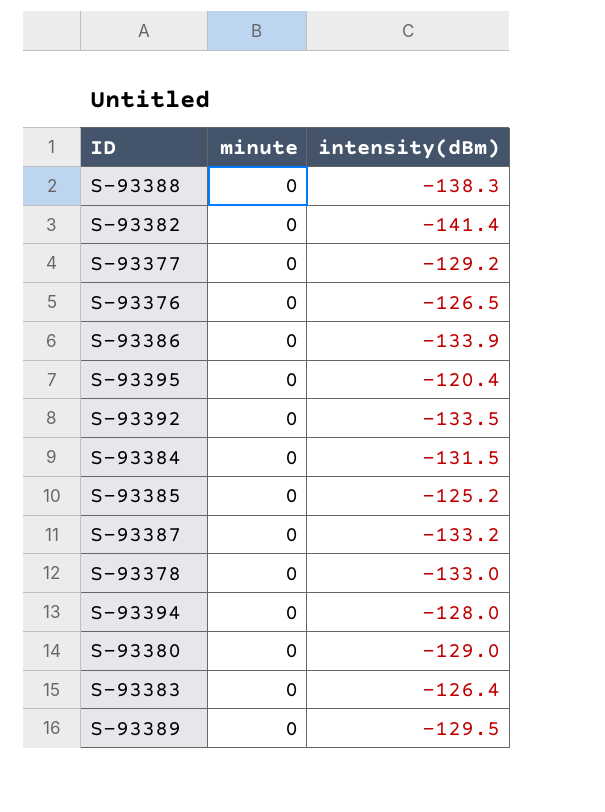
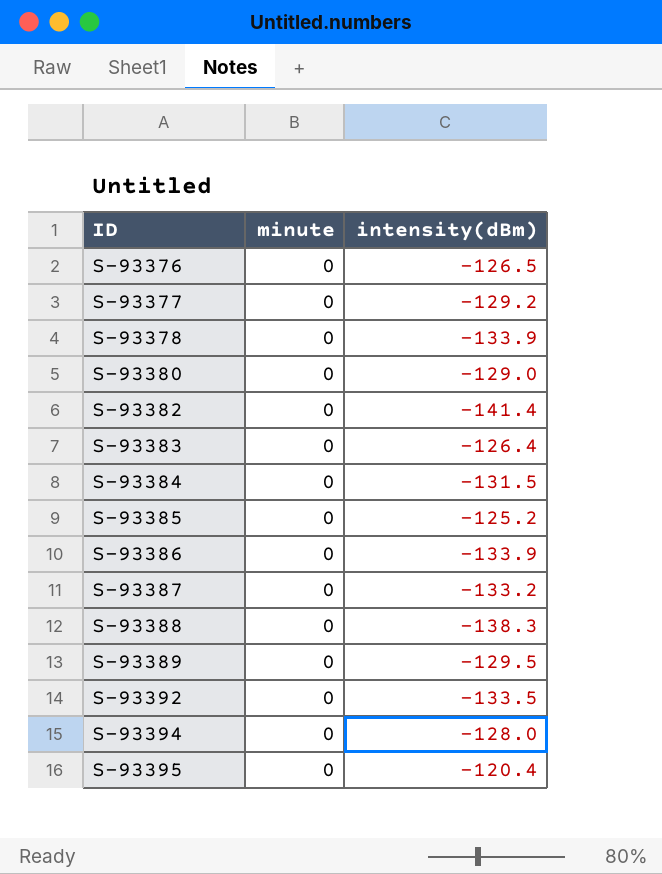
row order: none -> ID ascending
S-93378 | intensity(dBm): -133.0 -> -133.9

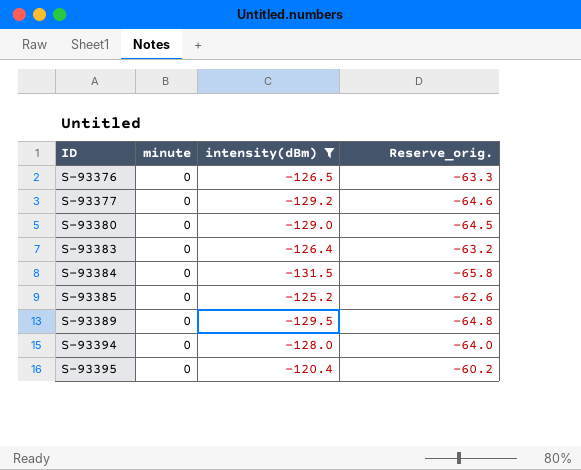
filter: none -> intensity(dBm) >= -131.5
column Reserve_orig. | formula: none -> [intensity(dBm)] * 0.5

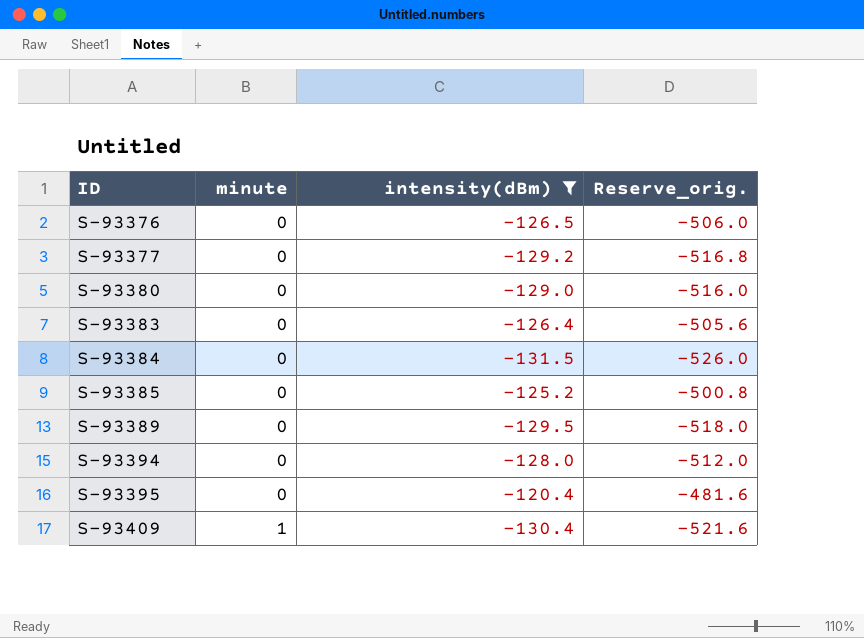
column Reserve_orig. | formula: [intensity(dBm)] * 0.5 -> [intensity(dBm)] * 4
row S-93409: none -> 1 | -130.4 | -521.6

